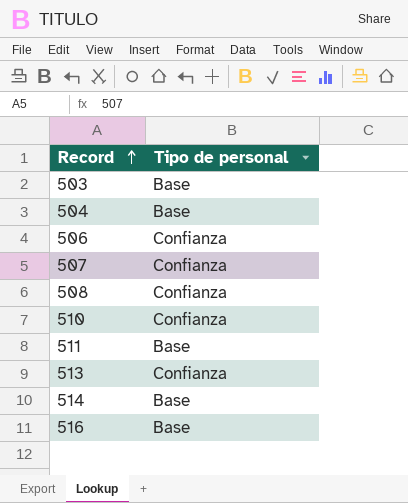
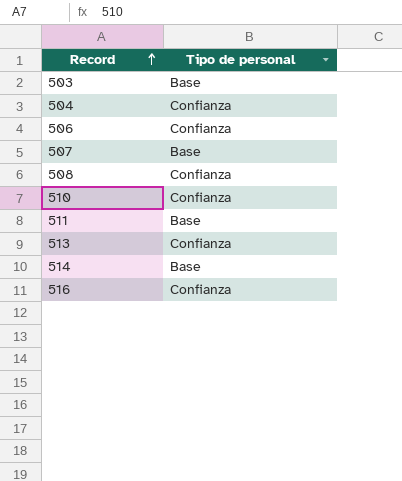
504 | Tipo de personal: Base -> Confianza
507 | Tipo de personal: Confianza -> Base
516 | Tipo de personal: Base -> Confianza

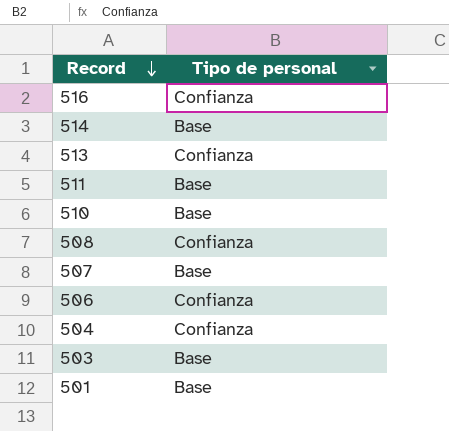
row order: Record ascending -> Record descending
510 | Tipo de personal: Confianza -> Base
row 501: none -> Base

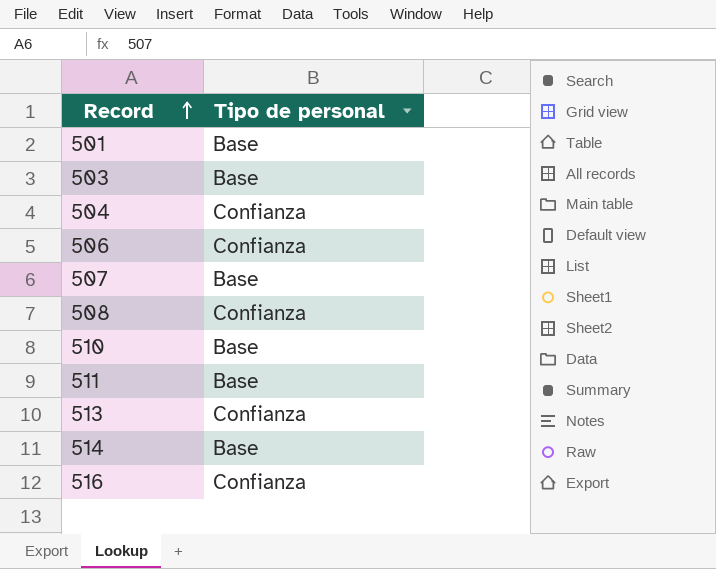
row order: Record descending -> Record ascending

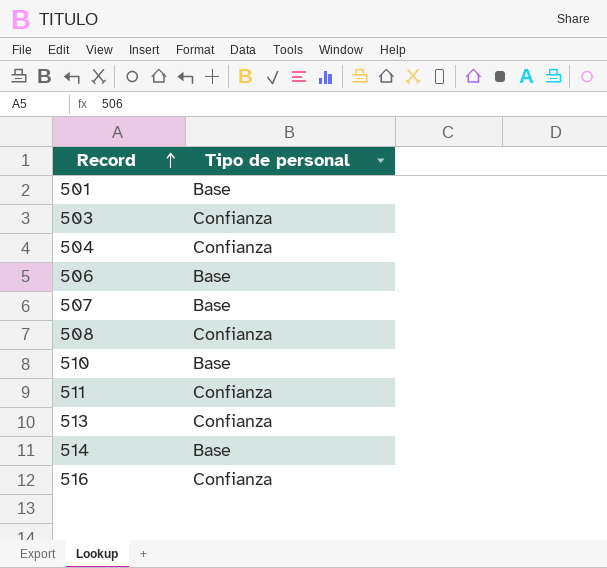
503 | Tipo de personal: Base -> Confianza
506 | Tipo de personal: Confianza -> Base
511 | Tipo de personal: Base -> Confianza

